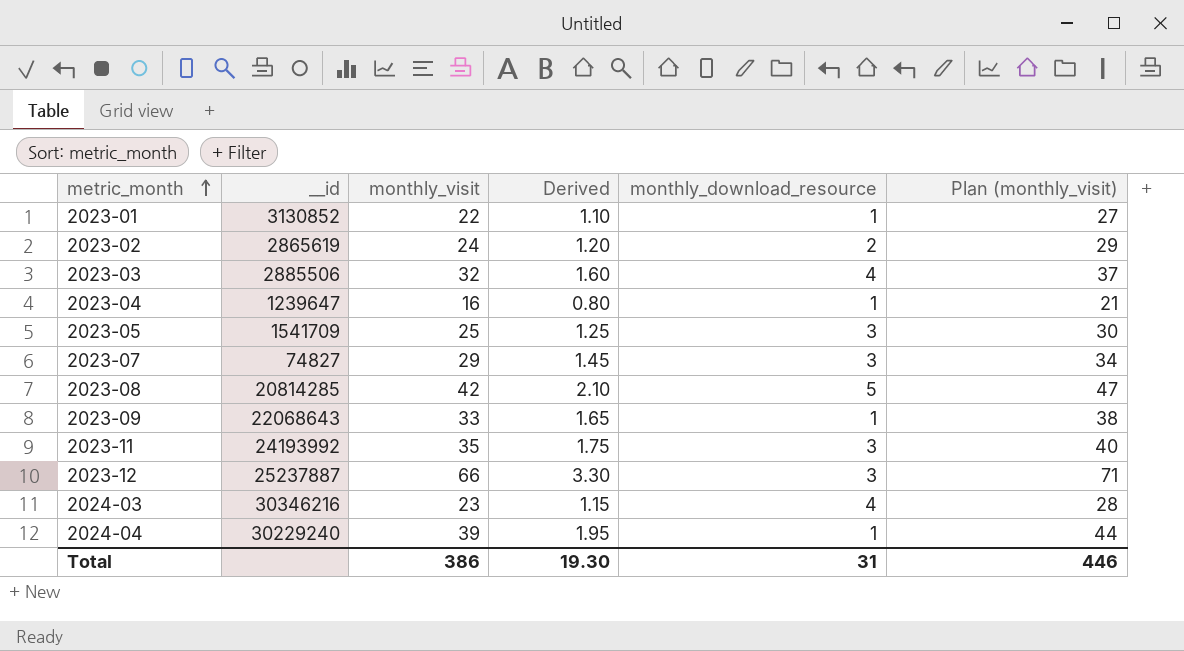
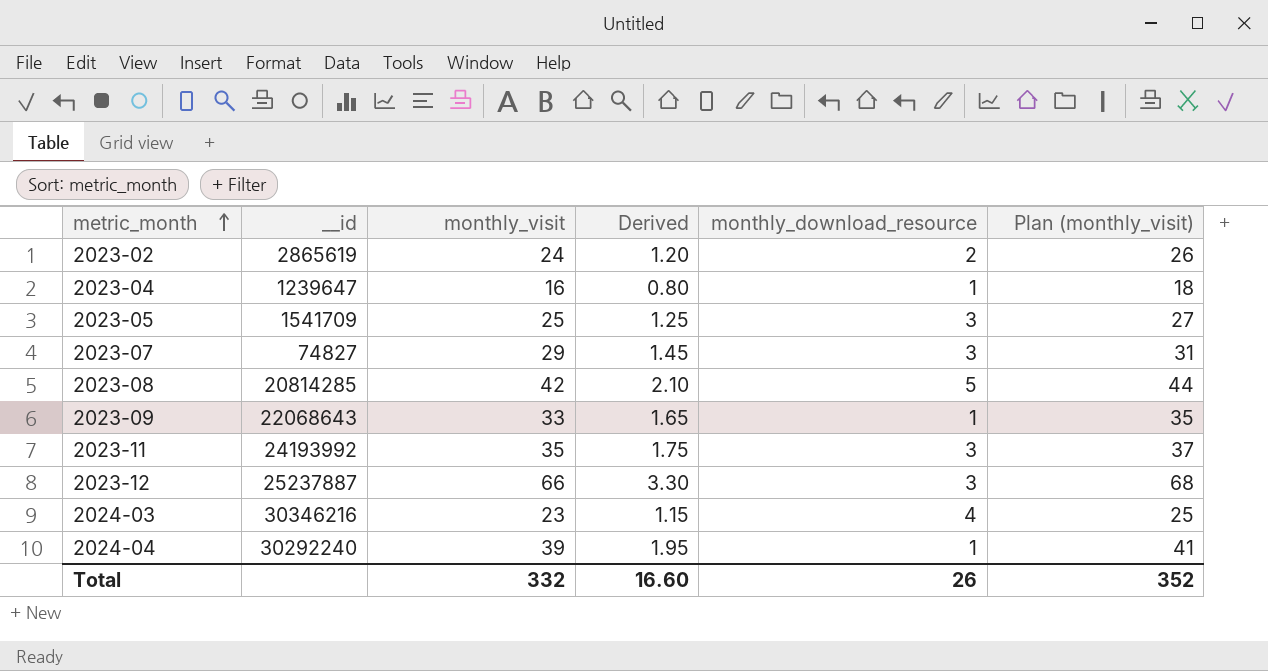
column Plan (monthly_visit) | formula: [monthly_visit] + 5 -> [monthly_visit] + 2
row 2023-01: 3130852 | 22 | 1.10 | 1 | 27 -> none
row 2023-03: 2885506 | 32 | 1.60 | 4 | 37 -> none
2024-04 | __id: 30229240 -> 30292240
Total | monthly_visit: 386 -> 332
Total | Derived: 19.30 -> 16.60
Total | monthly_download_resource: 31 -> 26
Total | Plan (monthly_visit): 446 -> 352

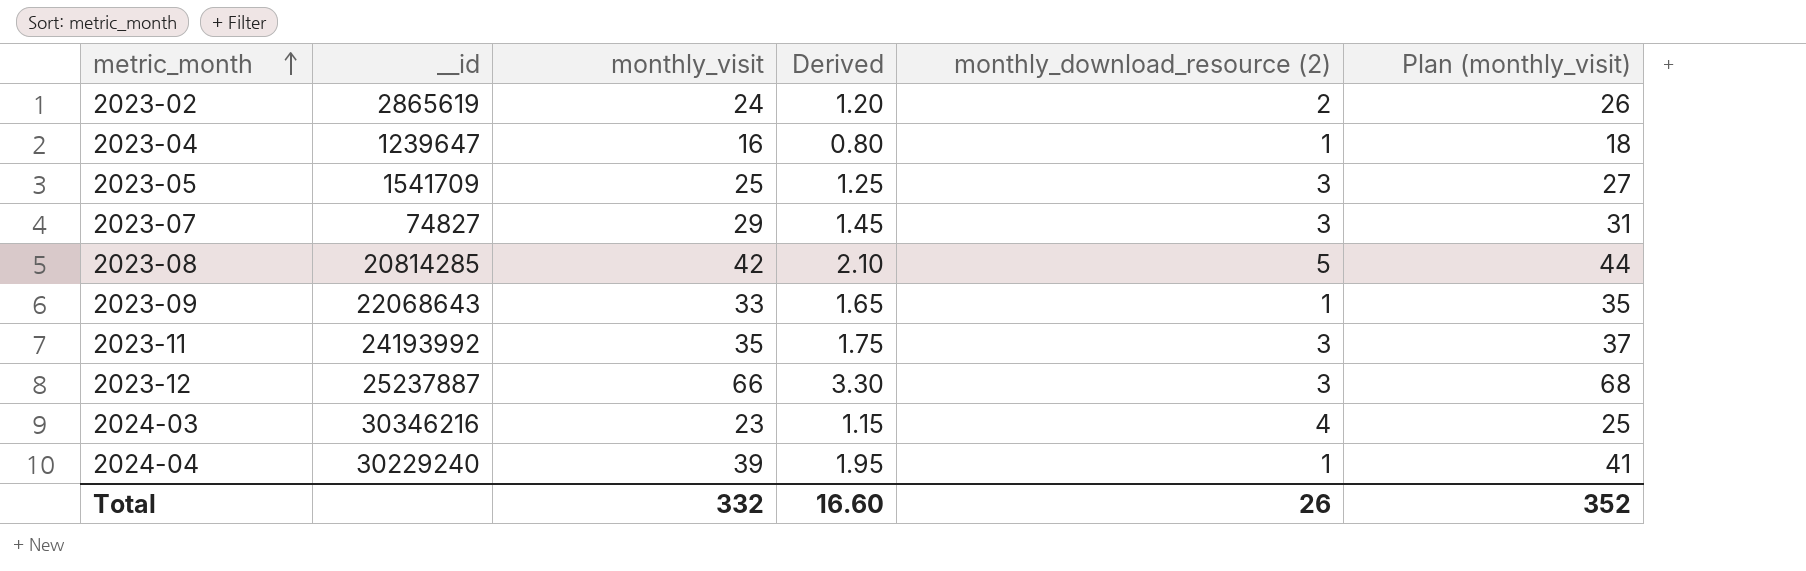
column name: monthly_download_resource -> monthly_download_resource (2)
2024-04 | __id: 30292240 -> 30229240

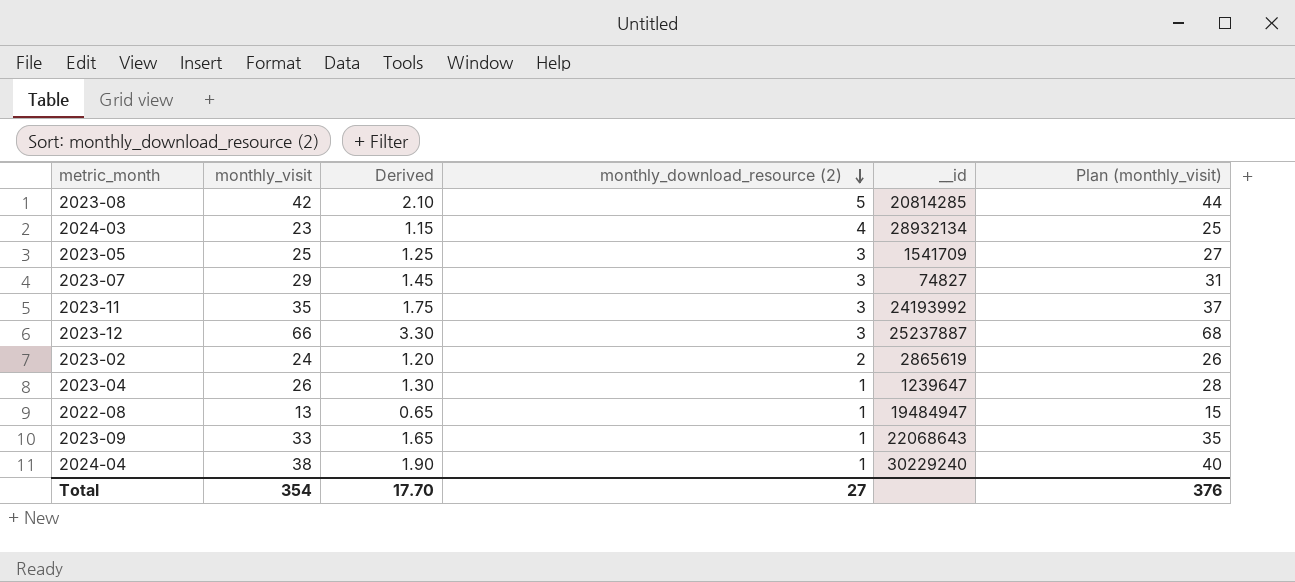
row order: metric_month ascending -> monthly_download_resource (2) descending
column __id | position: 2 -> 5
2024-03 | __id: 30346216 -> 28932134
2023-04 | monthly_visit: 16 -> 26
2023-04 | Derived: 0.80 -> 1.30
2023-04 | Plan (monthly_visit): 18 -> 28
row 2022-08: none -> 13 | 0.65 | 1 | 19484947 | 15
2024-04 | monthly_visit: 39 -> 38
2024-04 | Derived: 1.95 -> 1.90
2024-04 | Plan (monthly_visit): 41 -> 40
Total | monthly_visit: 332 -> 354
Total | Derived: 16.60 -> 17.70
Total | monthly_download_resource (2): 26 -> 27
Total | Plan (monthly_visit): 352 -> 376

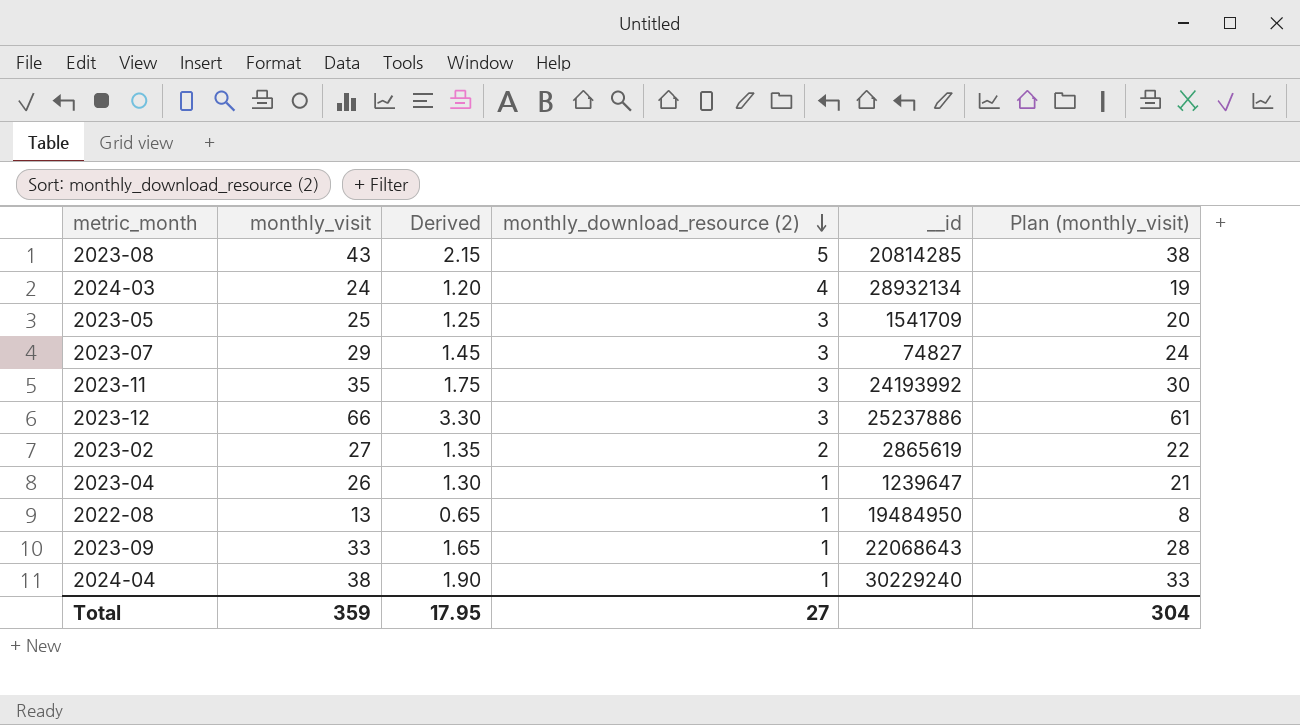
column Plan (monthly_visit) | formula: [monthly_visit] + 2 -> [monthly_visit] - 5
2023-08 | monthly_visit: 42 -> 43
2023-08 | Derived: 2.10 -> 2.15
2024-03 | monthly_visit: 23 -> 24
2024-03 | Derived: 1.15 -> 1.20
2023-12 | __id: 25237887 -> 25237886
2023-02 | monthly_visit: 24 -> 27
2023-02 | Derived: 1.20 -> 1.35
2022-08 | __id: 19484947 -> 19484950
Total | monthly_visit: 354 -> 359
Total | Derived: 17.70 -> 17.95
Total | Plan (monthly_visit): 376 -> 304

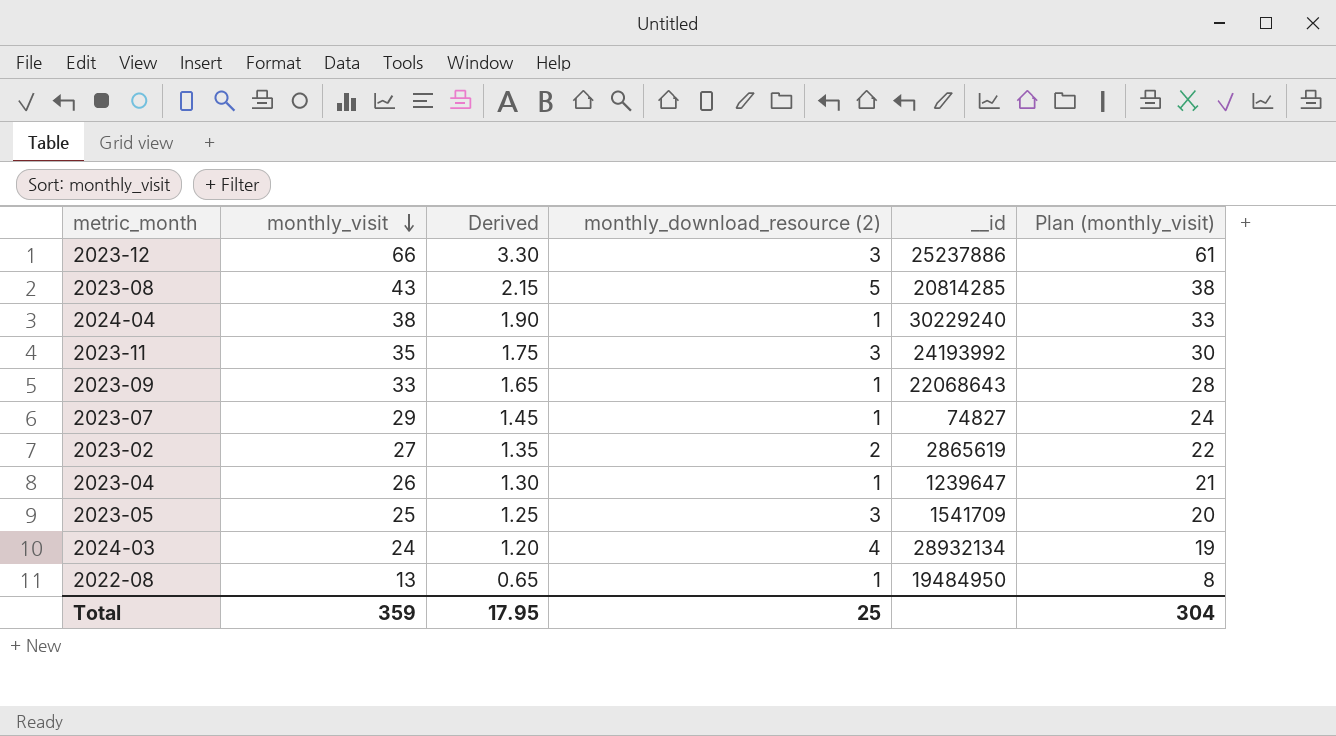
row order: monthly_download_resource (2) descending -> monthly_visit descending
2023-07 | monthly_download_resource (2): 3 -> 1
Total | monthly_download_resource (2): 27 -> 25

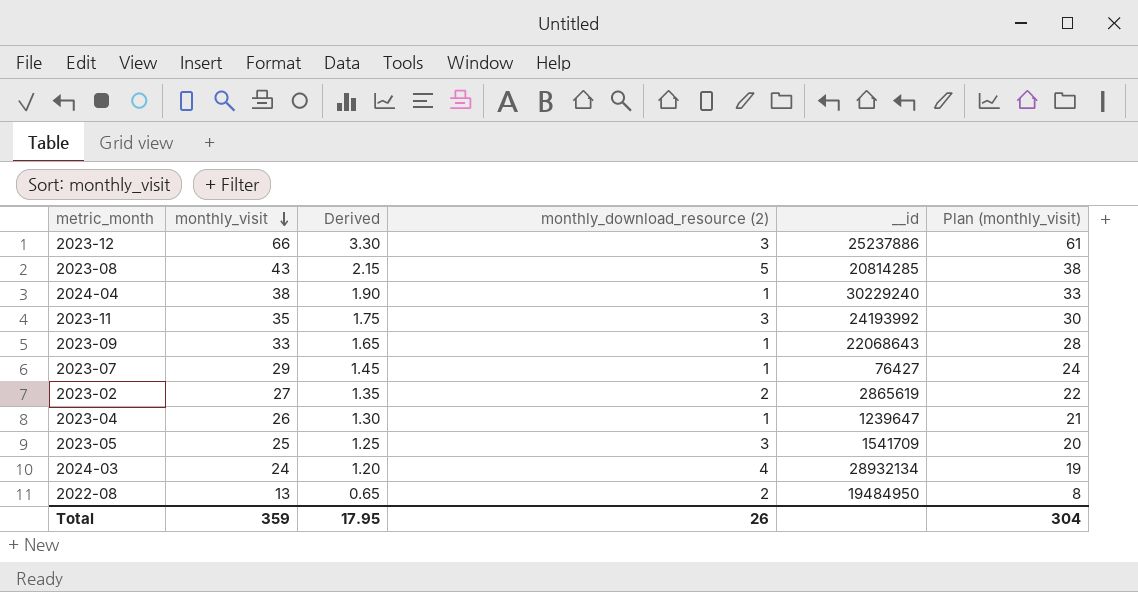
2023-07 | __id: 74827 -> 76427
2022-08 | monthly_download_resource (2): 1 -> 2
Total | monthly_download_resource (2): 25 -> 26

